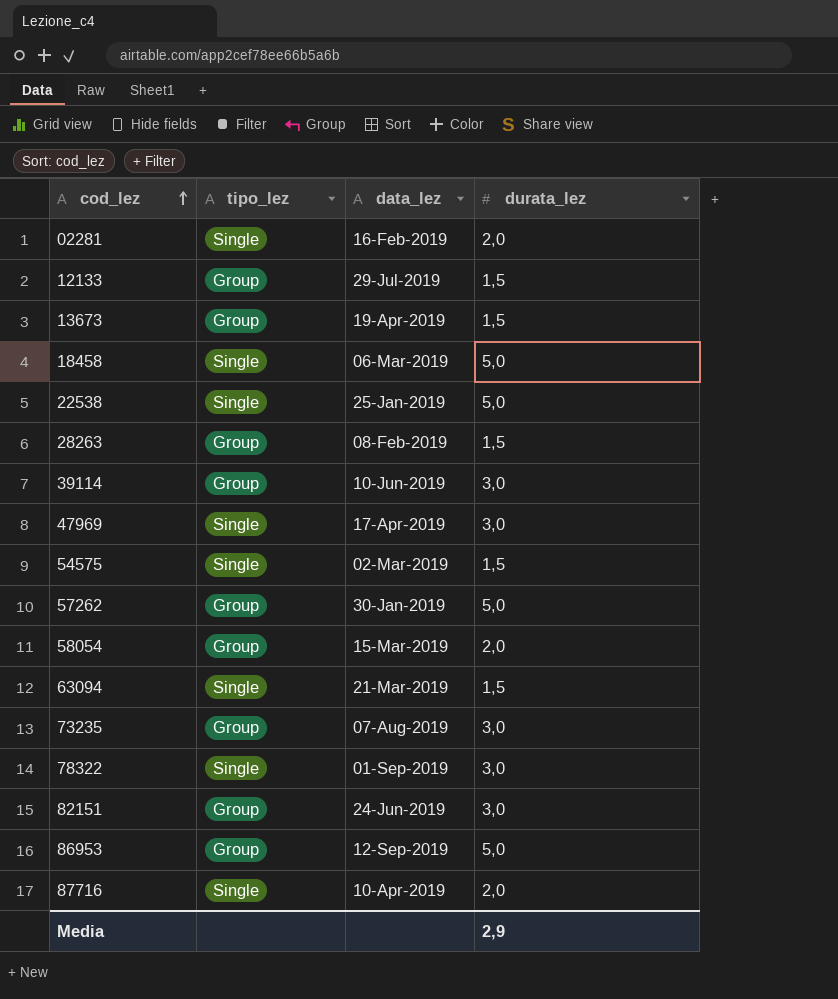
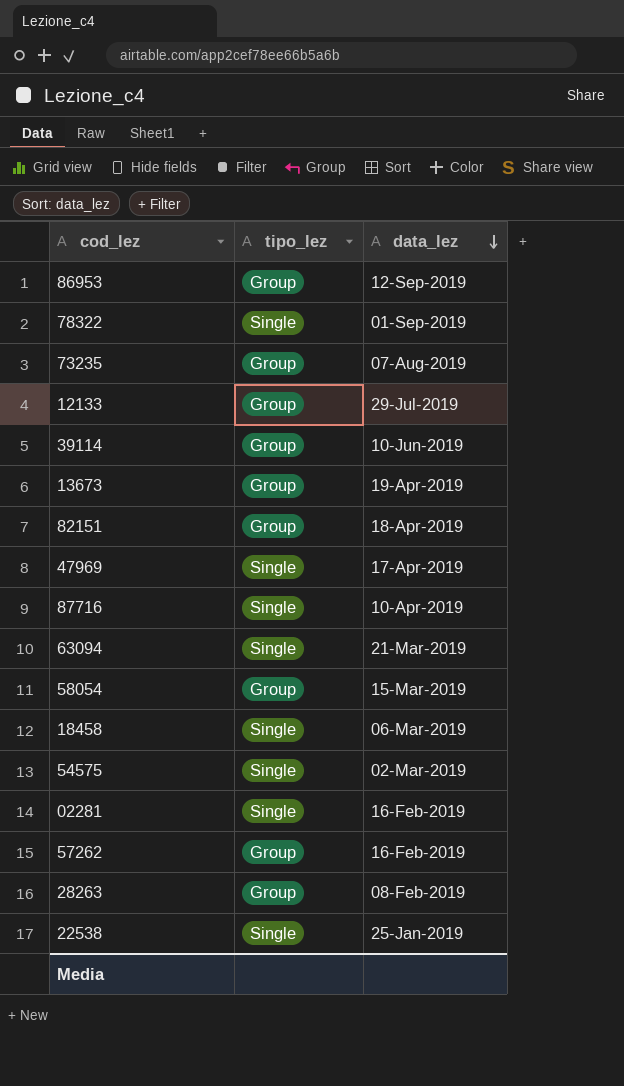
row order: cod_lez ascending -> data_lez descending
column durata_lez | position: 4 -> none
82151 | data_lez: 24-Jun-2019 -> 18-Apr-2019
57262 | data_lez: 30-Jan-2019 -> 16-Feb-2019

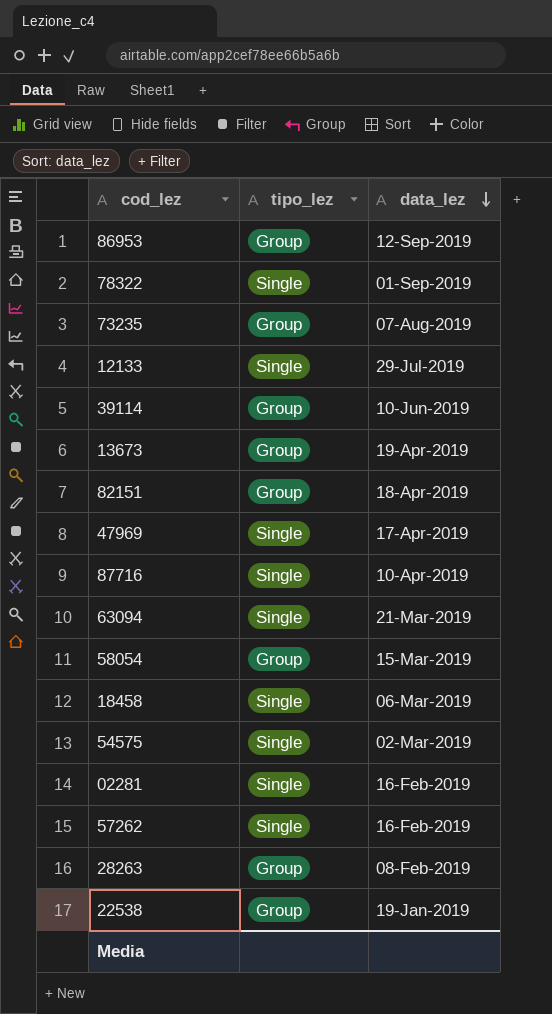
12133 | tipo_lez: Group -> Single
57262 | tipo_lez: Group -> Single
22538 | tipo_lez: Single -> Group
22538 | data_lez: 25-Jan-2019 -> 19-Jan-2019

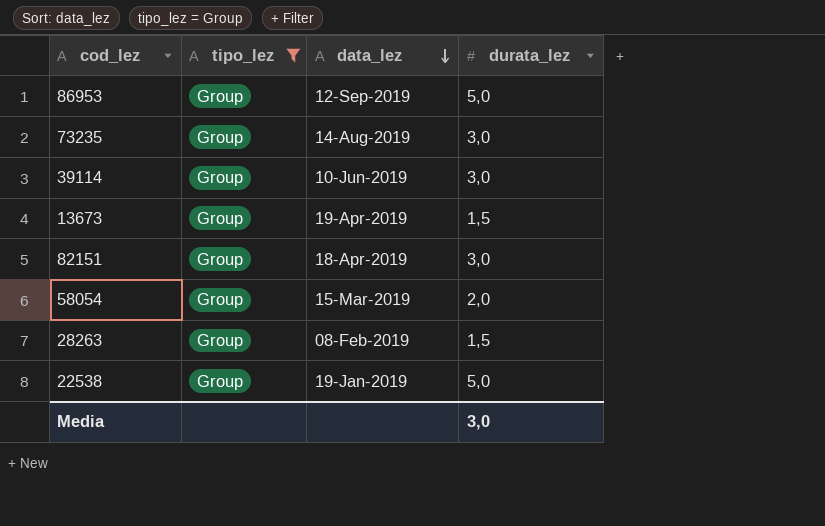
filter: none -> tipo_lez = Group
column durata_lez | position: none -> 4
73235 | data_lez: 07-Aug-2019 -> 14-Aug-2019

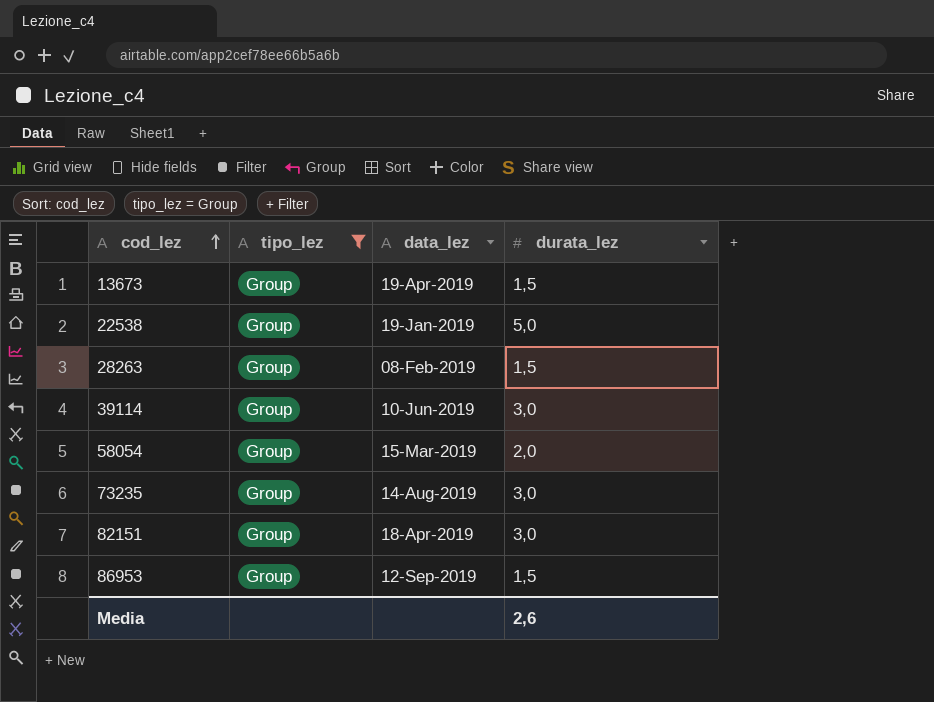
row order: data_lez descending -> cod_lez ascending
86953 | durata_lez: 5,0 -> 1,5
Media | durata_lez: 3,0 -> 2,6

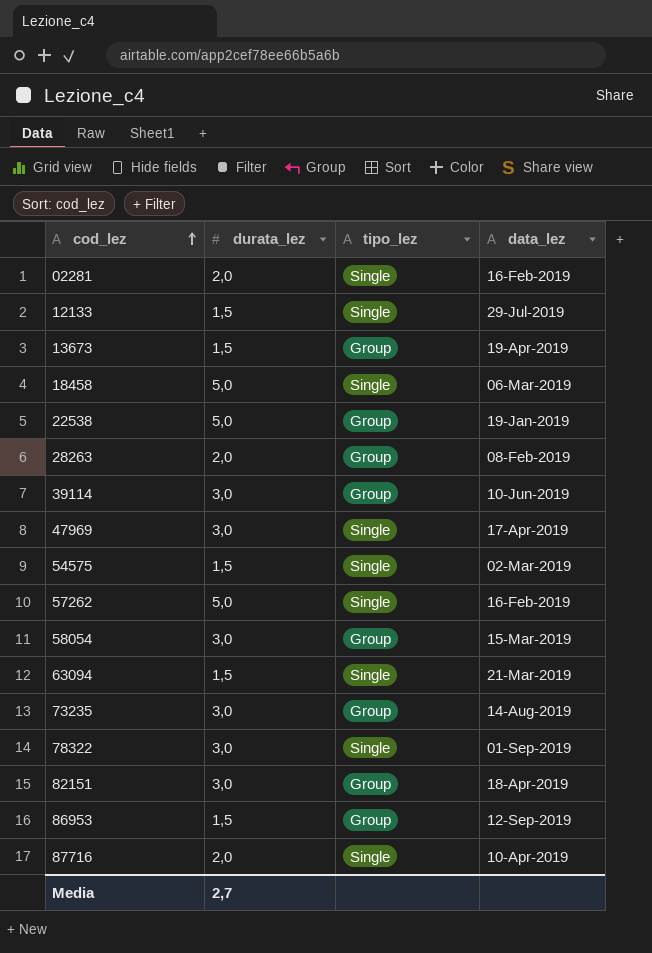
filter: tipo_lez = Group -> none
column durata_lez | position: 4 -> 2
28263 | durata_lez: 1,5 -> 2,0
58054 | durata_lez: 2,0 -> 3,0
Media | durata_lez: 2,6 -> 2,7

